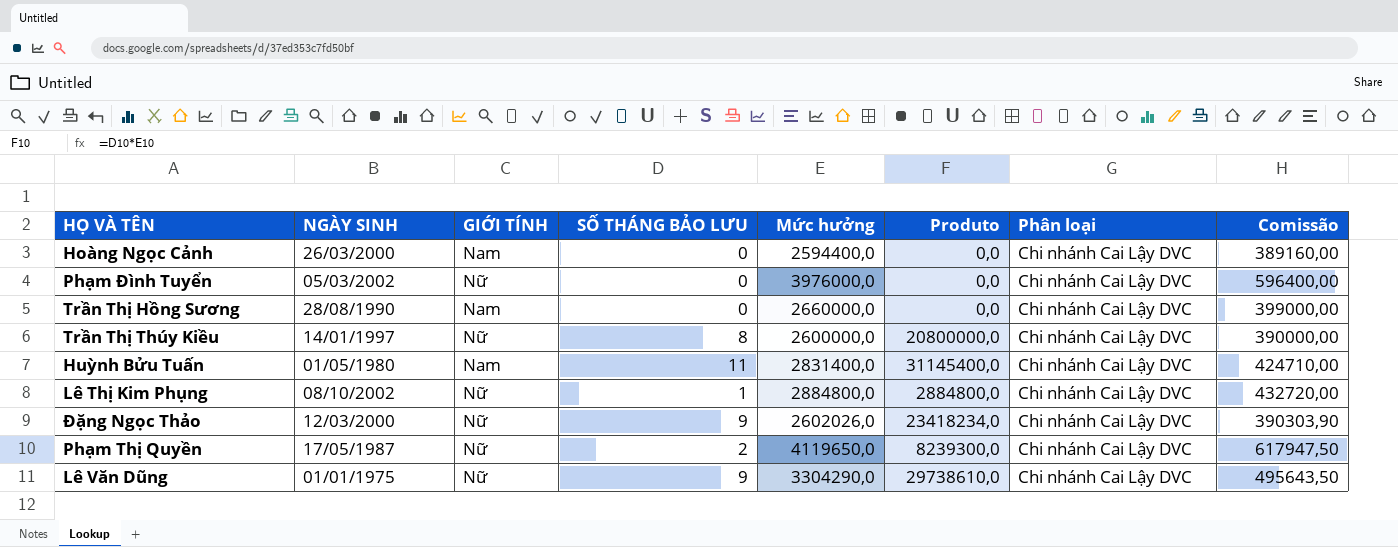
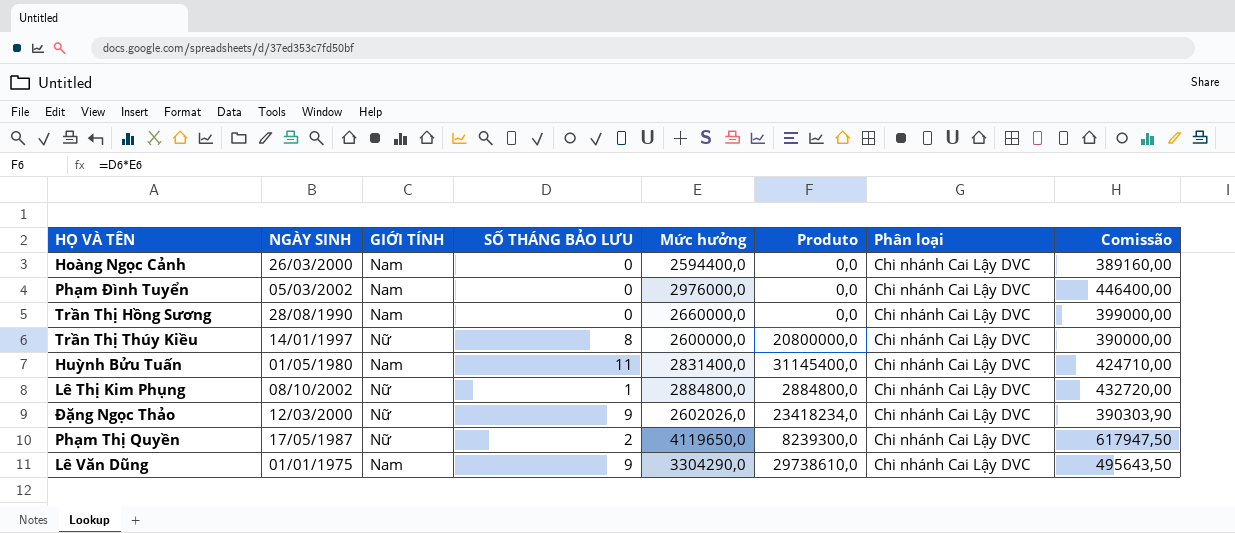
Phạm Đình Tuyển | GIỚI TÍNH: Nữ -> Nam
Phạm Đình Tuyển | Mức hưởng: 3976000,0 -> 2976000,0
Phạm Đình Tuyển | Comissão: 596400,00 -> 446400,00
Lê Văn Dũng | GIỚI TÍNH: Nữ -> Nam

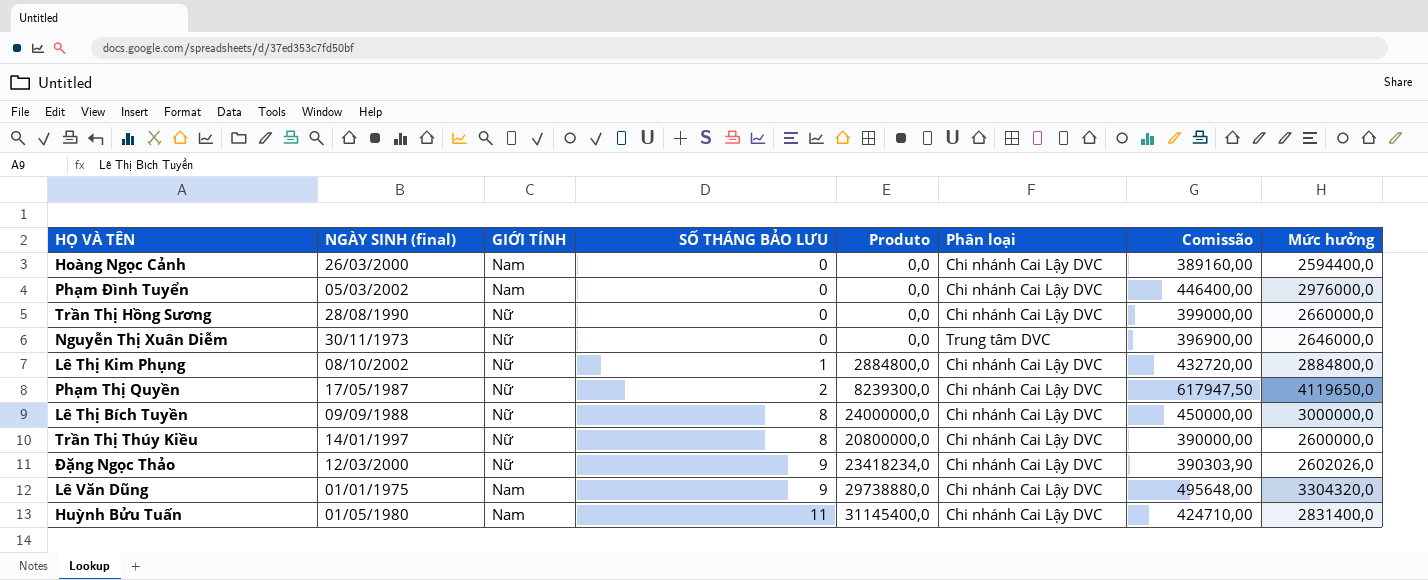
row order: none -> SỐ THÁNG BẢO LƯU ascending
column name: NGÀY SINH -> NGÀY SINH (final)
column Mức hưởng | position: 5 -> 8
Trần Thị Hồng Sương | GIỚI TÍNH: Nam -> Nữ
row Nguyễn Thị Xuân Diễm: none -> 30/11/1973 | Nữ | 0 | 0,0 | Trung tâm DVC | 396900,00 | 2646000,0
row Lê Thị Bích Tuyền: none -> 09/09/1988 | Nữ | 8 | 24000000,0 | Chi nhánh Cai Lậy DVC | 450000,00 | 3000000,0
Lê Văn Dũng | Produto: 29738610,0 -> 29738880,0
Lê Văn Dũng | Comissão: 495643,50 -> 495648,00
Lê Văn Dũng | Mức hưởng: 3304290,0 -> 3304320,0

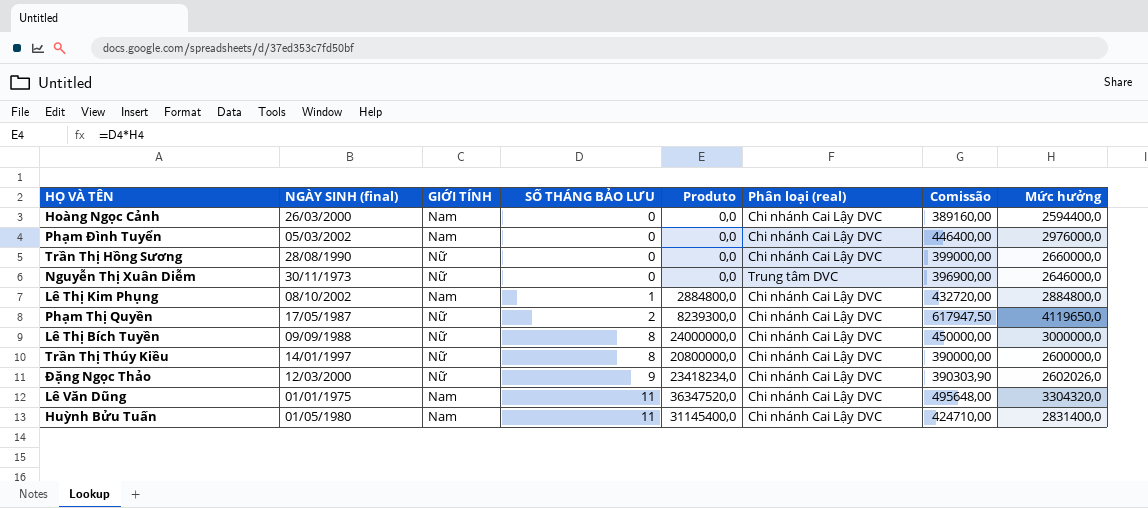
column name: Phân loại -> Phân loại (real)
Lê Thị Kim Phụng | GIỚI TÍNH: Nữ -> Nam
Lê Văn Dũng | SỐ THÁNG BẢO LƯU: 9 -> 11
Lê Văn Dũng | Produto: 29738880,0 -> 36347520,0

